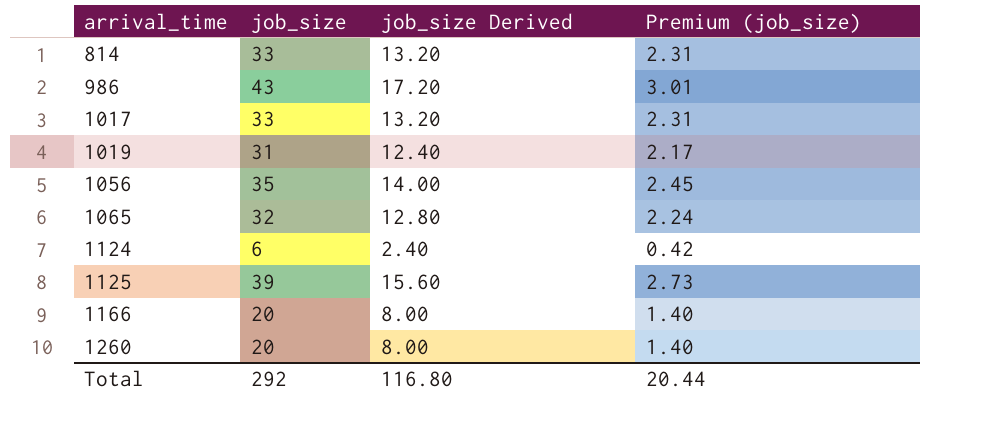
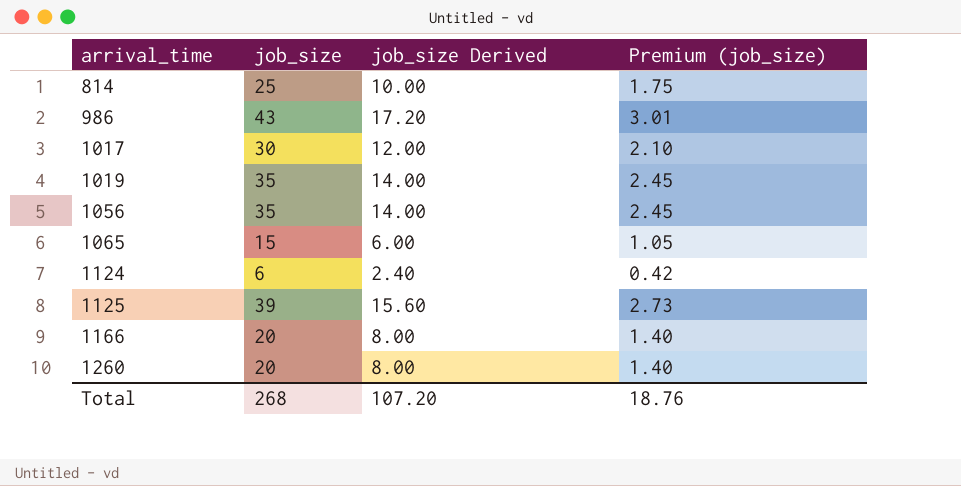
814 | job_size: 33 -> 25
814 | job_size Derived: 13.20 -> 10.00
814 | Premium (job_size): 2.31 -> 1.75
1017 | job_size: 33 -> 30
1017 | job_size Derived: 13.20 -> 12.00
1017 | Premium (job_size): 2.31 -> 2.10
1019 | job_size: 31 -> 35
1019 | job_size Derived: 12.40 -> 14.00
1019 | Premium (job_size): 2.17 -> 2.45
1065 | job_size: 32 -> 15
1065 | job_size Derived: 12.80 -> 6.00
1065 | Premium (job_size): 2.24 -> 1.05
Total | job_size: 292 -> 268
Total | job_size Derived: 116.80 -> 107.20
Total | Premium (job_size): 20.44 -> 18.76

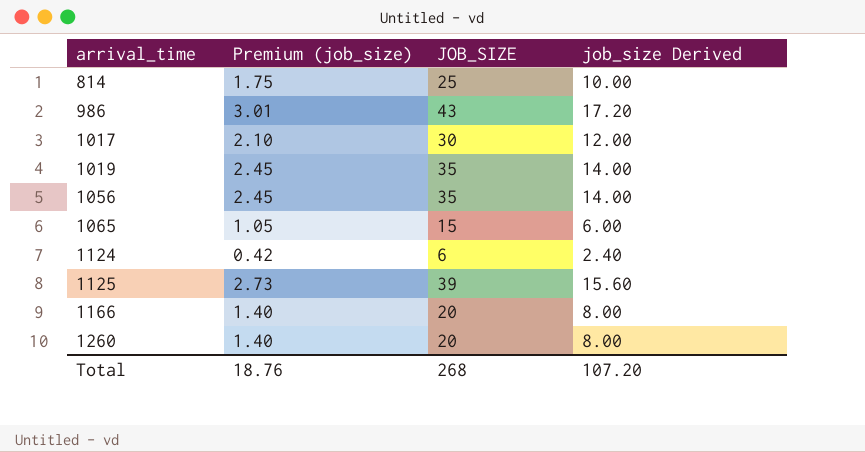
column Premium (job_size) | position: 4 -> 2
column name: job_size -> JOB_SIZE

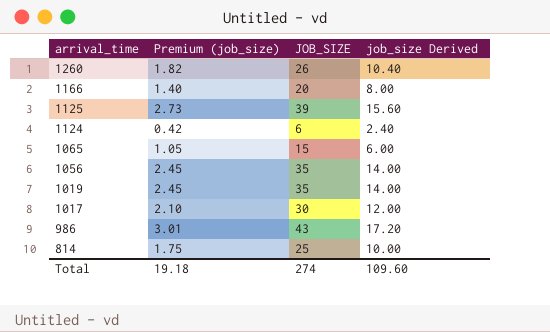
row order: arrival_time ascending -> arrival_time descending
1260 | Premium (job_size): 1.40 -> 1.82
1260 | JOB_SIZE: 20 -> 26
1260 | job_size Derived: 8.00 -> 10.40
Total | Premium (job_size): 18.76 -> 19.18
Total | JOB_SIZE: 268 -> 274
Total | job_size Derived: 107.20 -> 109.60

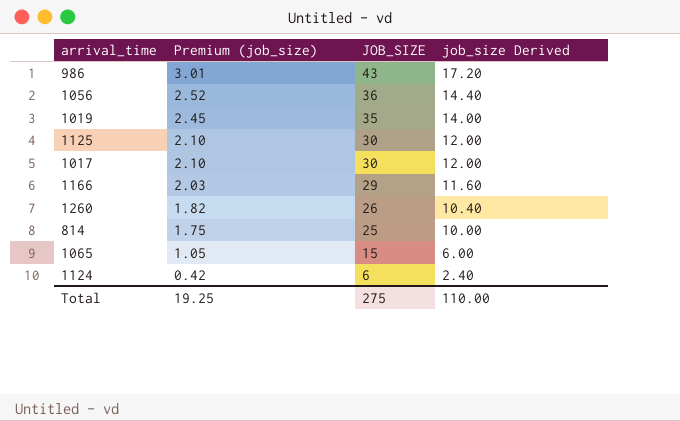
row order: arrival_time descending -> Premium (job_size) descending
1056 | Premium (job_size): 2.45 -> 2.52
1056 | JOB_SIZE: 35 -> 36
1056 | job_size Derived: 14.00 -> 14.40
1125 | Premium (job_size): 2.73 -> 2.10
1125 | JOB_SIZE: 39 -> 30
1125 | job_size Derived: 15.60 -> 12.00
1166 | Premium (job_size): 1.40 -> 2.03
1166 | JOB_SIZE: 20 -> 29
1166 | job_size Derived: 8.00 -> 11.60
Total | Premium (job_size): 19.18 -> 19.25
Total | JOB_SIZE: 274 -> 275
Total | job_size Derived: 109.60 -> 110.00

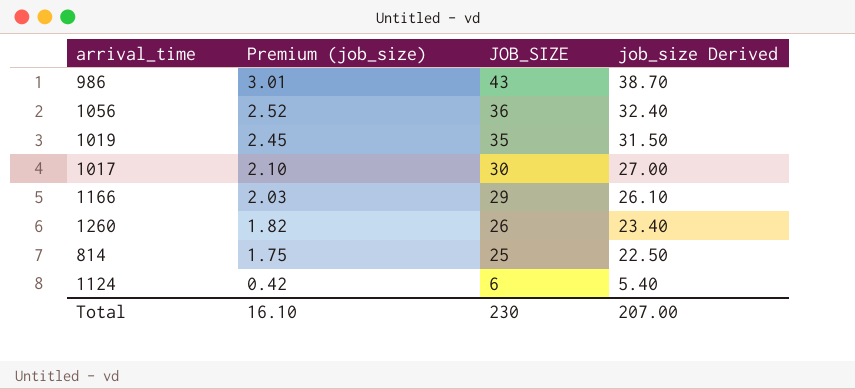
column job_size Derived | formula: [JOB_SIZE] * 0.4 -> [JOB_SIZE] * 0.9
row 1125: 2.10 | 30 | 12.00 -> none
row 1065: 1.05 | 15 | 6.00 -> none
Total | Premium (job_size): 19.25 -> 16.10
Total | JOB_SIZE: 275 -> 230
Total | job_size Derived: 110.00 -> 207.00

